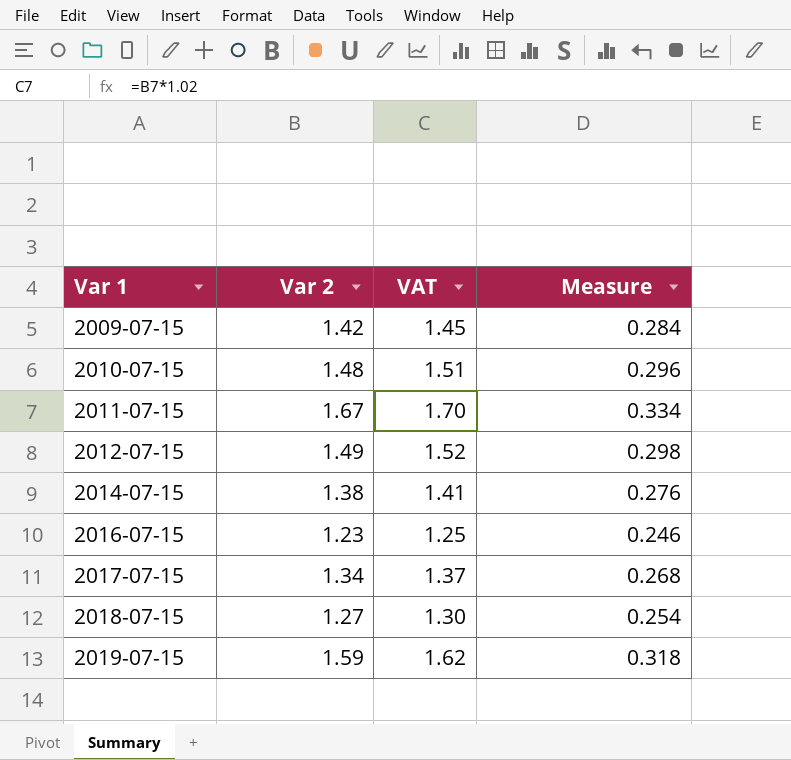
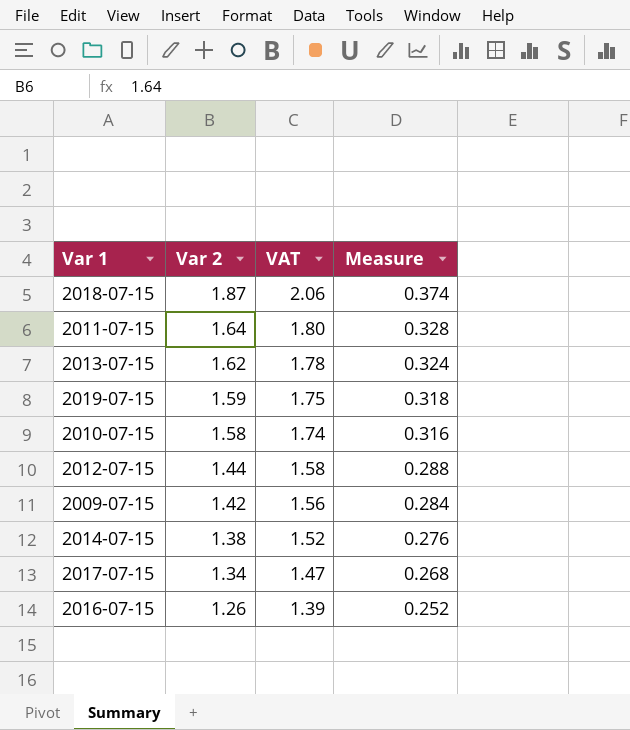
row order: Var 1 ascending -> Var 2 descending
column VAT | formula: [Var 2] * 1.02 -> [Var 2] * 1.1
2018-07-15 | Var 2: 1.27 -> 1.87
2018-07-15 | Measure: 0.254 -> 0.374
2011-07-15 | Var 2: 1.67 -> 1.64
2011-07-15 | Measure: 0.334 -> 0.328
row 2013-07-15: none -> 1.62 | 1.78 | 0.324
2010-07-15 | Var 2: 1.48 -> 1.58
2010-07-15 | Measure: 0.296 -> 0.316
2012-07-15 | Var 2: 1.49 -> 1.44
2012-07-15 | Measure: 0.298 -> 0.288
2016-07-15 | Var 2: 1.23 -> 1.26
2016-07-15 | Measure: 0.246 -> 0.252

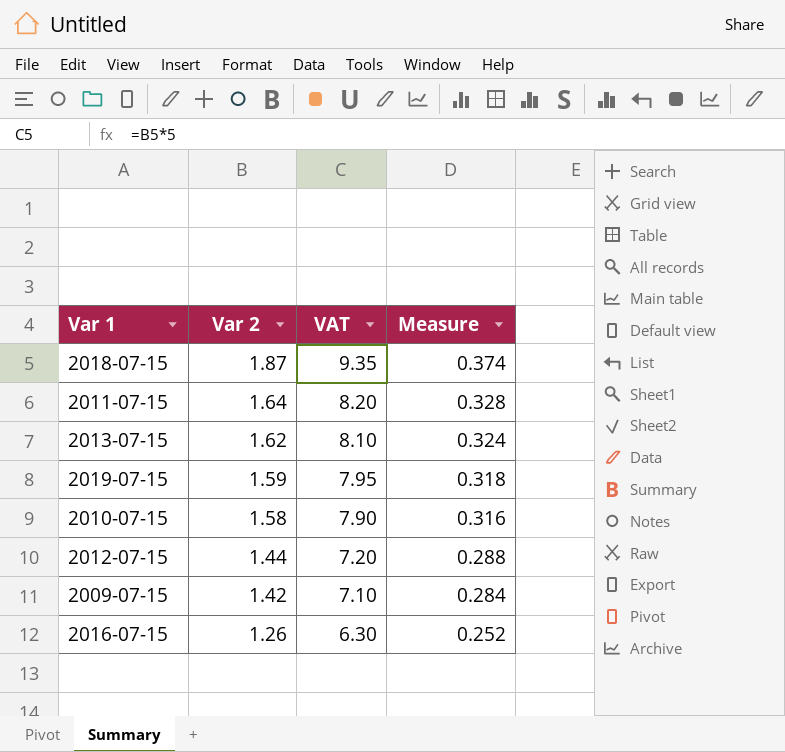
column VAT | formula: [Var 2] * 1.1 -> [Var 2] * 5
row 2014-07-15: 1.38 | 1.52 | 0.276 -> none
row 2017-07-15: 1.34 | 1.47 | 0.268 -> none

